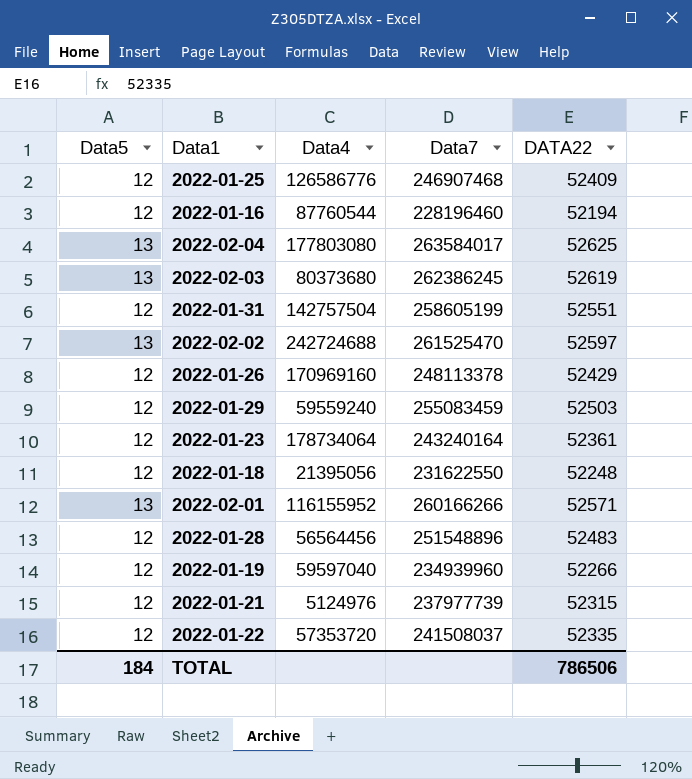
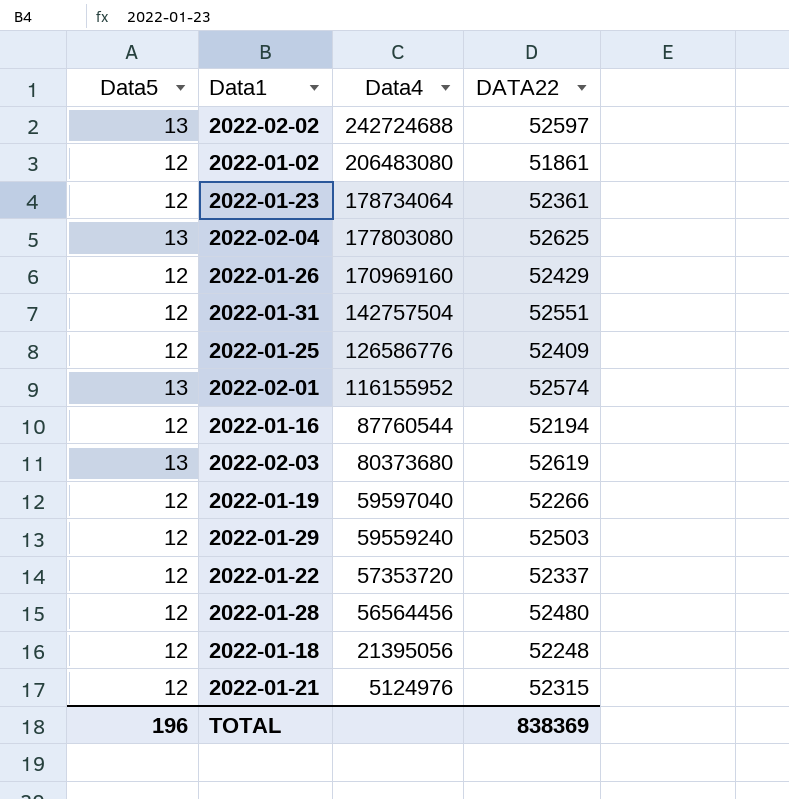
row order: none -> Data4 descending
column Data7 | position: 4 -> none
row 2022-01-02: none -> 12 | 206483080 | 51861
2022-02-01 | DATA22: 52571 -> 52574
2022-01-22 | DATA22: 52335 -> 52337
2022-01-28 | DATA22: 52483 -> 52480
TOTAL | Data5: 184 -> 196
TOTAL | DATA22: 786506 -> 838369

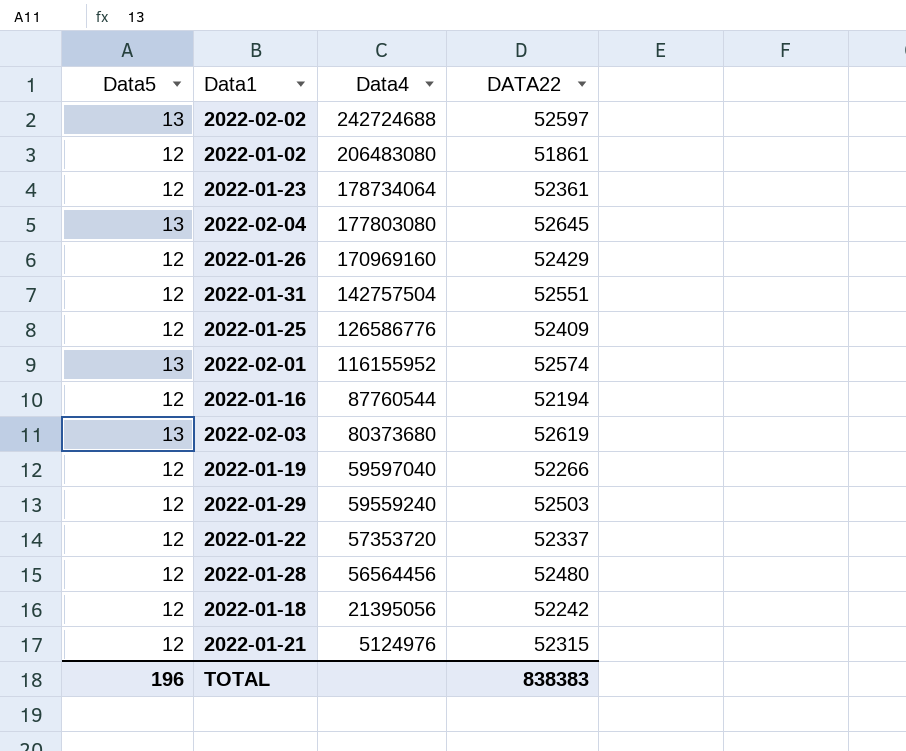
2022-02-04 | DATA22: 52625 -> 52645
2022-01-18 | DATA22: 52248 -> 52242
TOTAL | DATA22: 838369 -> 838383

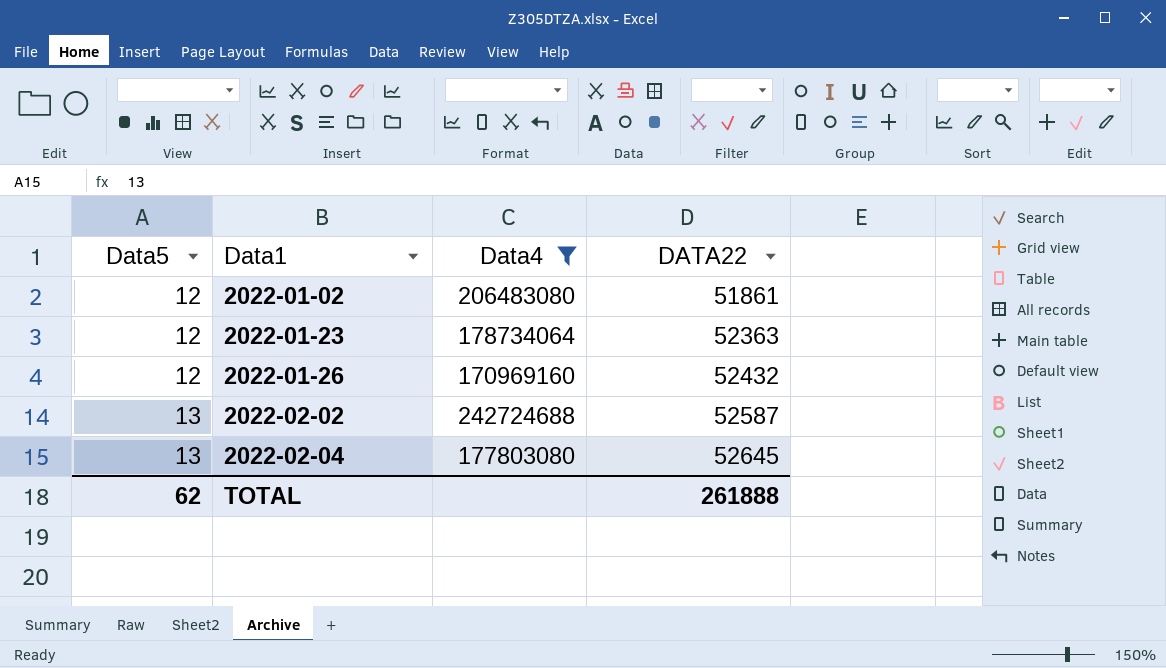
filter: none -> Data4 >= 170969160
row order: Data4 descending -> Data5 ascending
2022-01-23 | DATA22: 52361 -> 52363
2022-01-26 | DATA22: 52429 -> 52432
2022-02-02 | DATA22: 52597 -> 52587
TOTAL | Data5: 196 -> 62
TOTAL | DATA22: 838383 -> 261888

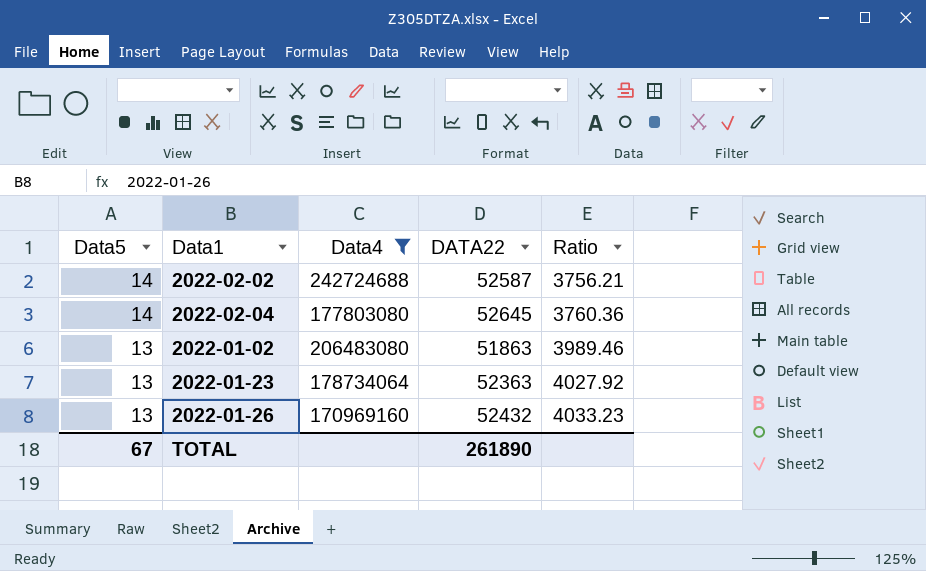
row order: Data5 ascending -> Data5 descending
column Ratio | formula: none -> [DATA22] / [Data5]
2022-02-02 | Data5: 13 -> 14
2022-02-04 | Data5: 13 -> 14
2022-01-02 | Data5: 12 -> 13
2022-01-02 | DATA22: 51861 -> 51863
2022-01-23 | Data5: 12 -> 13
2022-01-26 | Data5: 12 -> 13
TOTAL | Data5: 62 -> 67
TOTAL | DATA22: 261888 -> 261890

